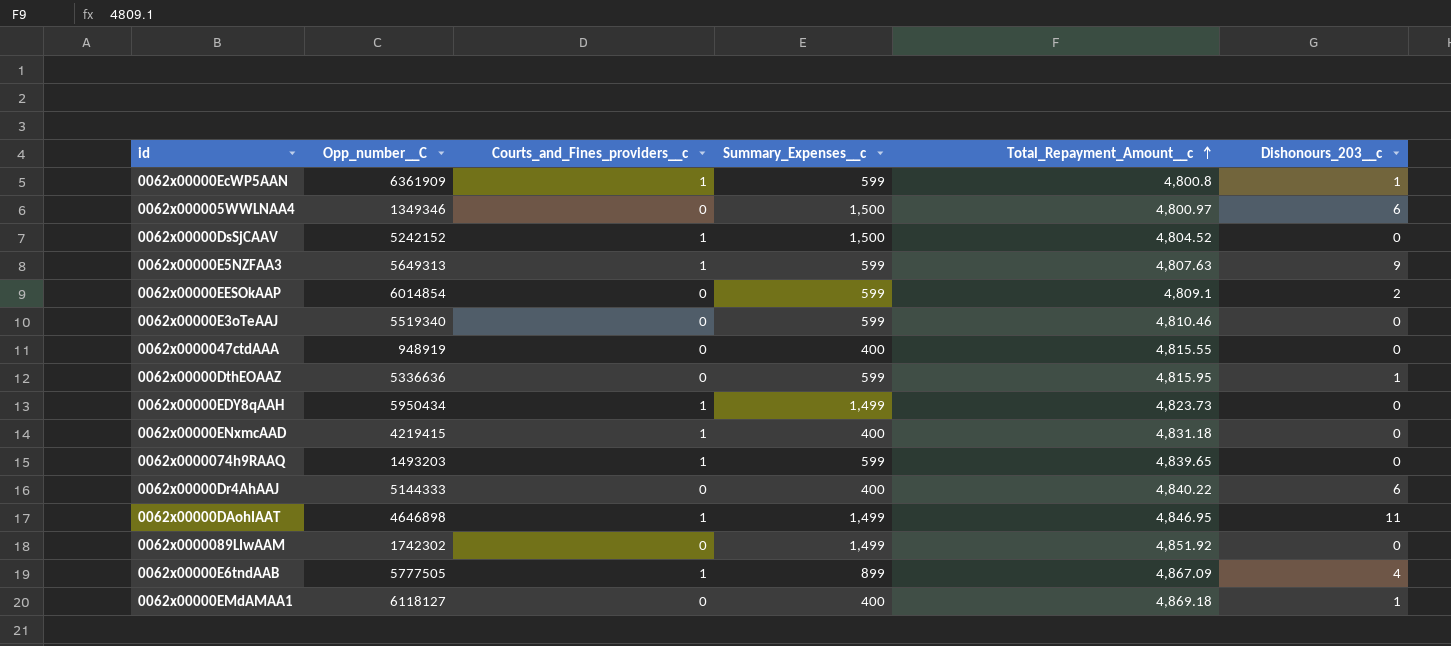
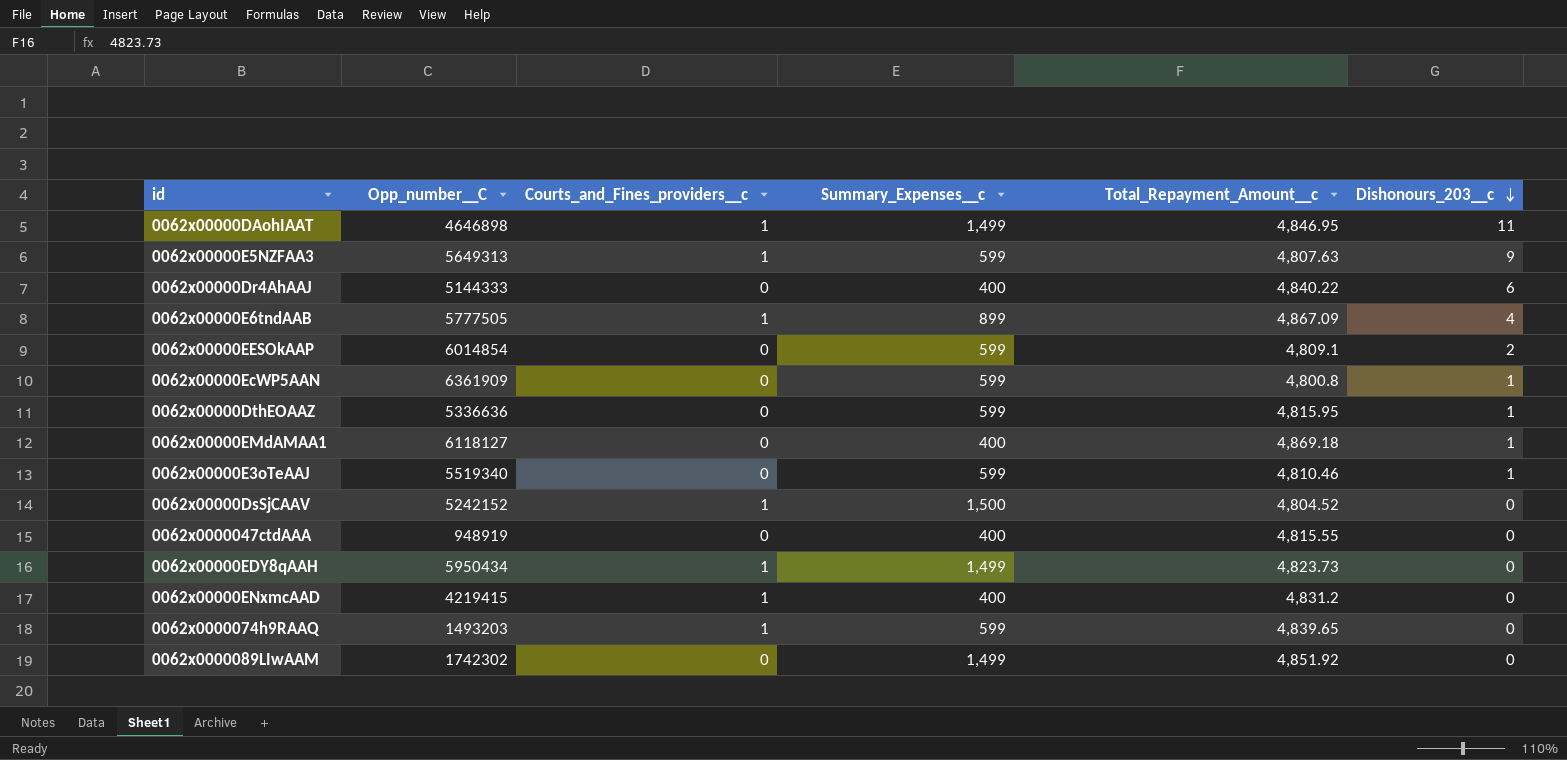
row order: Total_Repayment_Amount__c ascending -> Dishonours_203__c descending
row 0062x000005WWLNAA4: 1349346 | 0 | 1,500 | 4,800.97 | 6 -> none
0062x00000EcWP5AAN | Courts_and_Fines_providers__c: 1 -> 0
0062x00000E3oTeAAJ | Dishonours_203__c: 0 -> 1
0062x00000ENxmcAAD | Total_Repayment_Amount__c: 4,831.18 -> 4,831.2

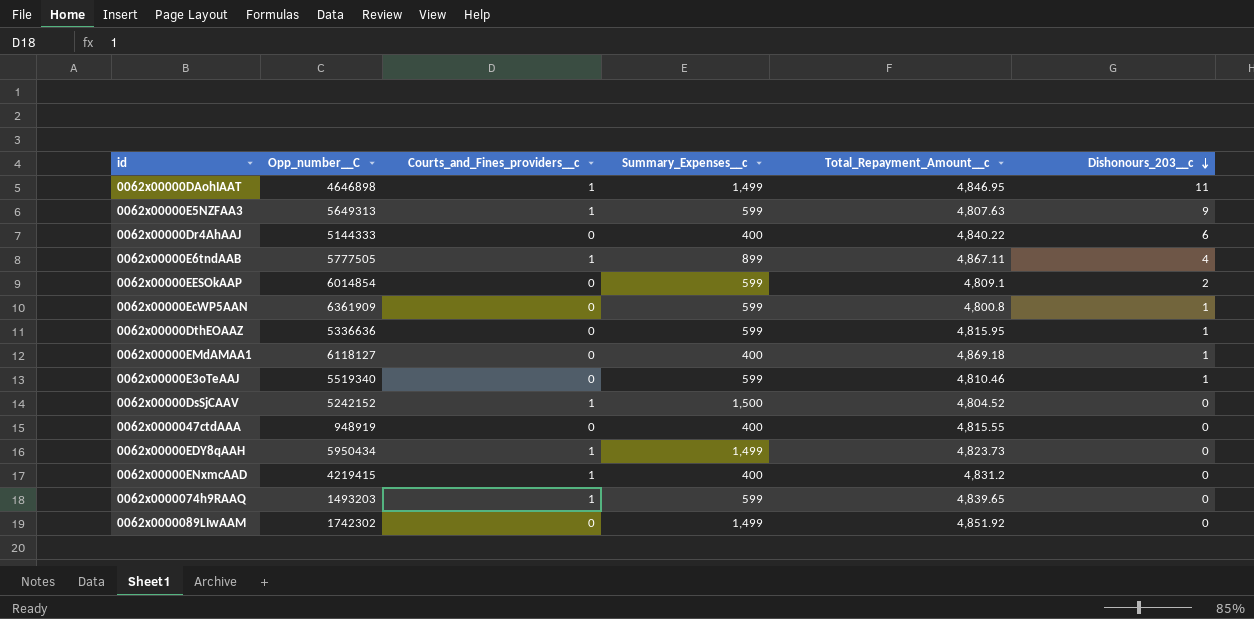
0062x00000E6tndAAB | Total_Repayment_Amount__c: 4,867.09 -> 4,867.11

